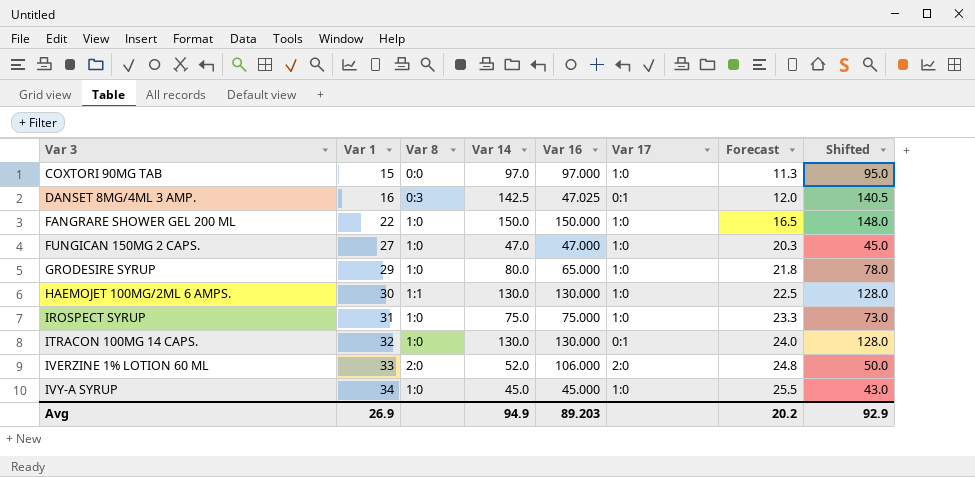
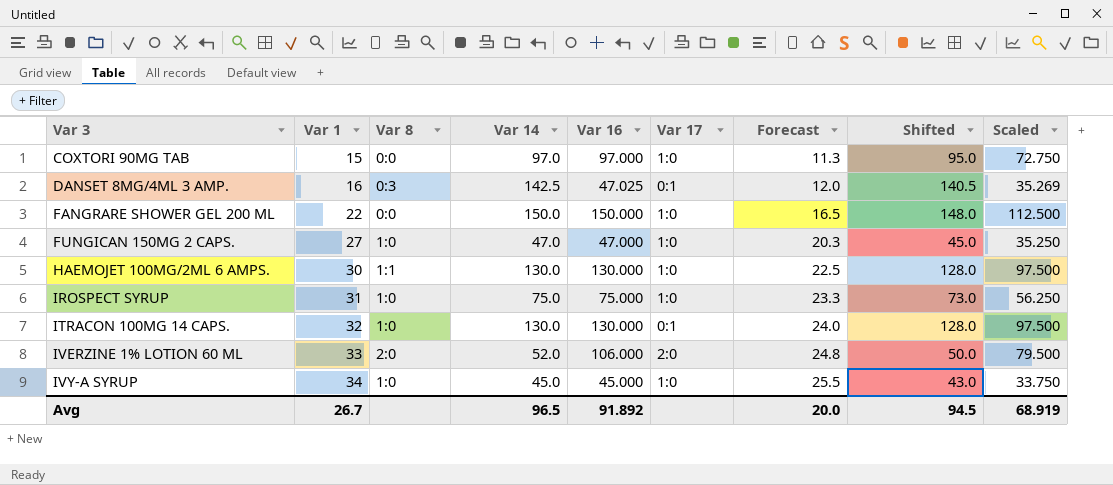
column Scaled | formula: none -> [Var 16] * 0.75
row GRODESIRE SYRUP: 29 | 1:0 | 80.0 | 65.000 | 1:0 | 21.8 | 78.0 -> none
FANGRARE SHOWER GEL 200 ML | Var 8: 1:0 -> 0:0
Avg | Var 1: 26.9 -> 26.7
Avg | Var 14: 94.9 -> 96.5
Avg | Var 16: 89.203 -> 91.892
Avg | Forecast: 20.2 -> 20.0
Avg | Shifted: 92.9 -> 94.5

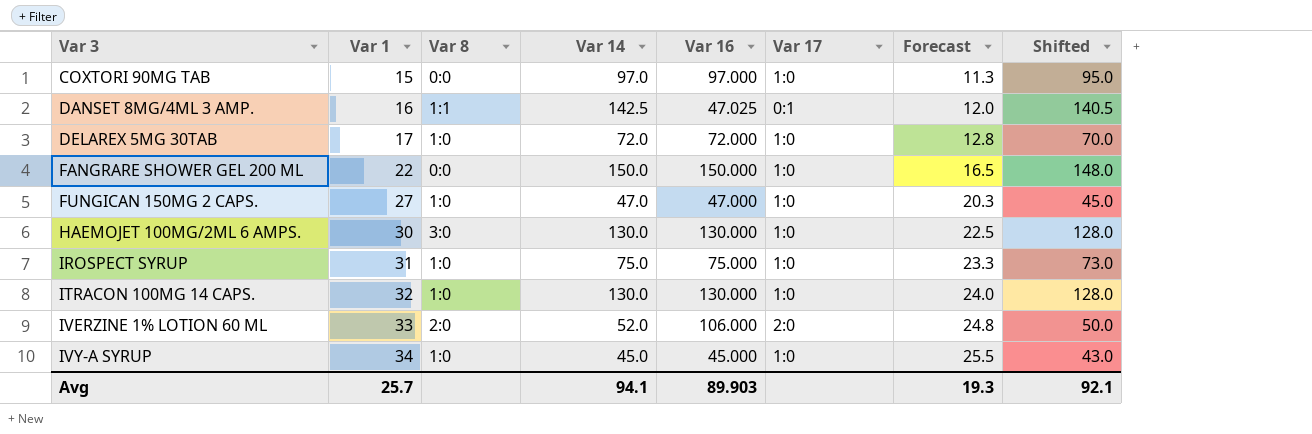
column Scaled | formula: [Var 16] * 0.75 -> none
DANSET 8MG/4ML 3 AMP. | Var 8: 0:3 -> 1:1
row DELAREX 5MG 30TAB: none -> 17 | 1:0 | 72.0 | 72.000 | 1:0 | 12.8 | 70.0
HAEMOJET 100MG/2ML 6 AMPS. | Var 8: 1:1 -> 3:0
ITRACON 100MG 14 CAPS. | Var 17: 0:1 -> 1:0
Avg | Var 1: 26.7 -> 25.7
Avg | Var 14: 96.5 -> 94.1
Avg | Var 16: 91.892 -> 89.903
Avg | Forecast: 20.0 -> 19.3
Avg | Shifted: 94.5 -> 92.1

